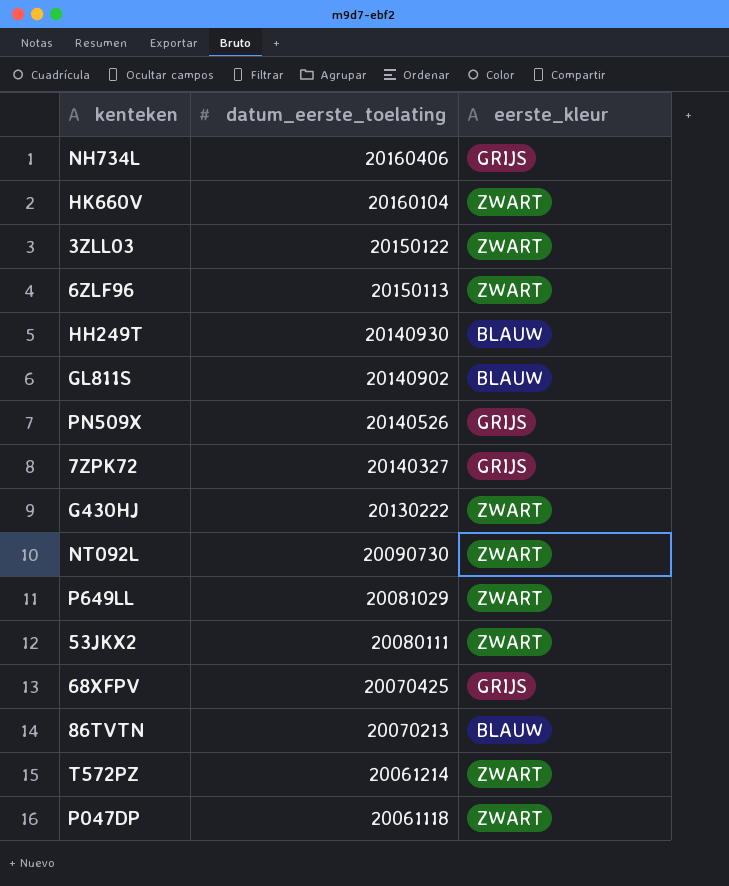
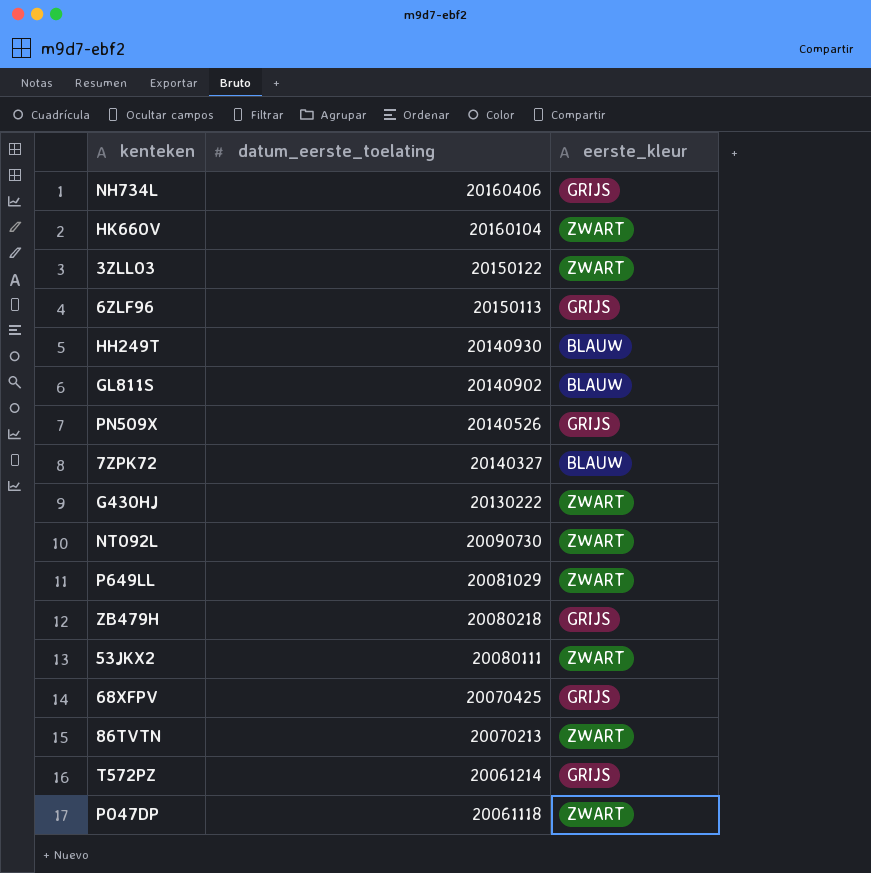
6ZLF96 | eerste_kleur: ZWART -> GRIJS
7ZPK72 | eerste_kleur: GRIJS -> BLAUW
row ZB479H: none -> 20080218 | GRIJS
86TVTN | eerste_kleur: BLAUW -> ZWART
T572PZ | eerste_kleur: ZWART -> GRIJS

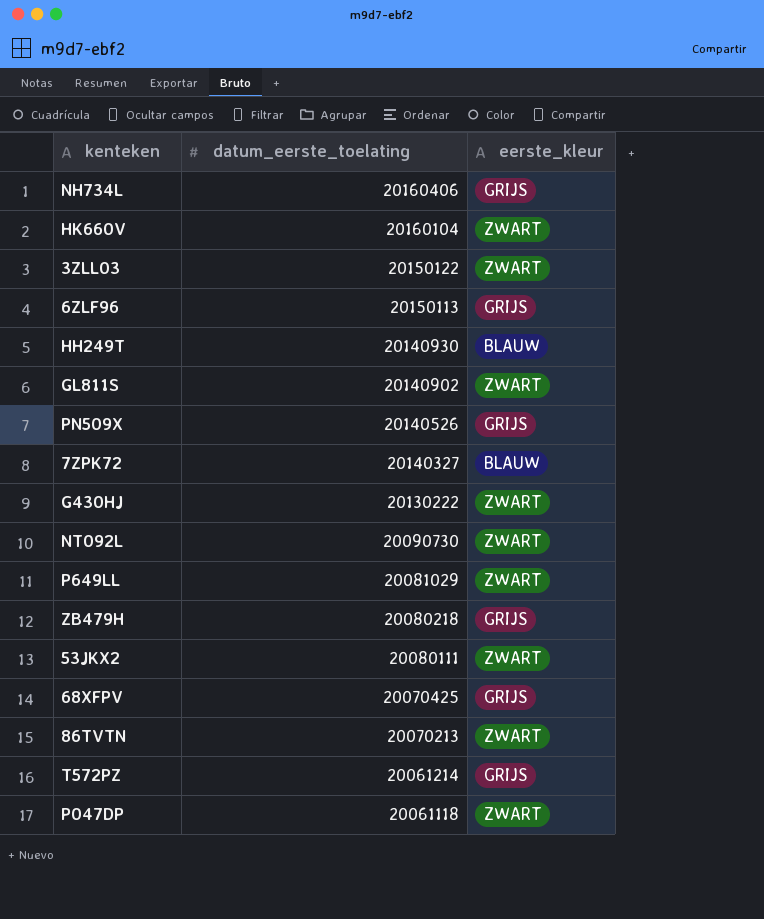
GL811S | eerste_kleur: BLAUW -> ZWART

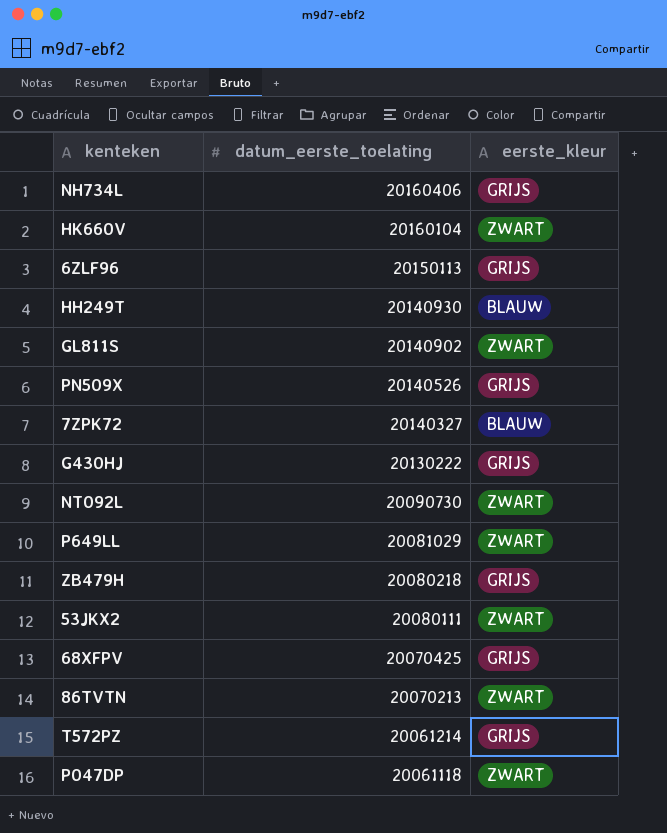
row 3ZLL03: 20150122 | ZWART -> none
G430HJ | eerste_kleur: ZWART -> GRIJS

